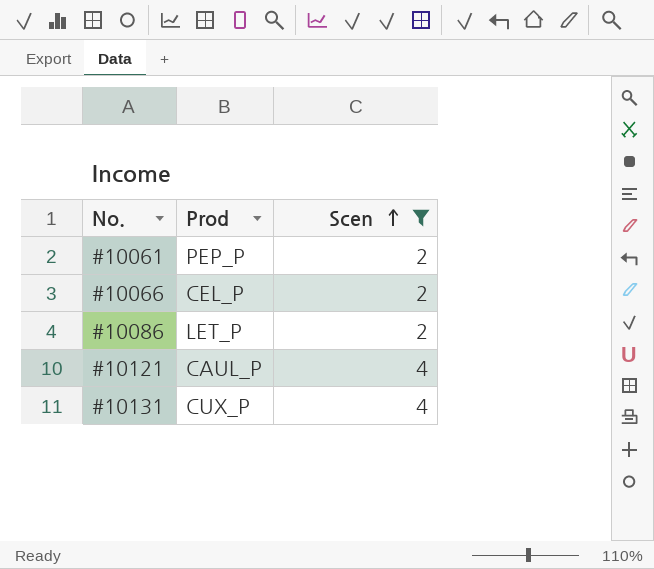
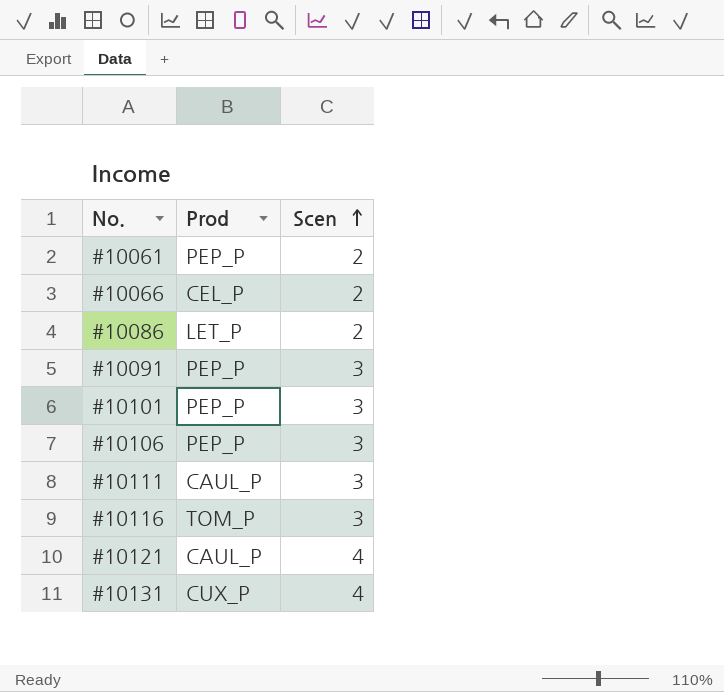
filter: Scen != 3 -> none

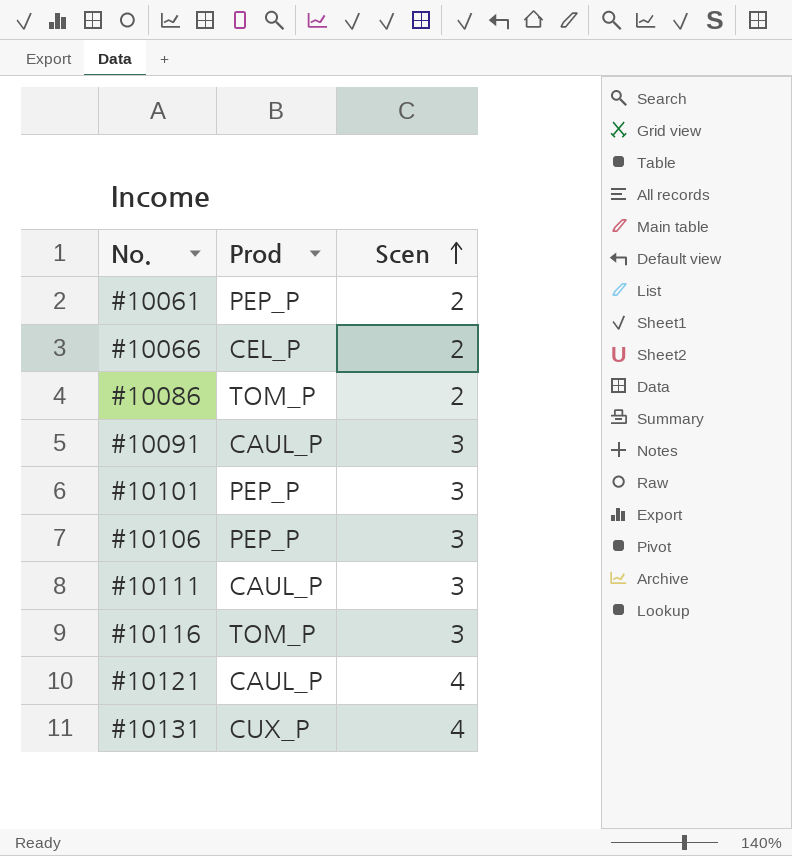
#10086 | Prod: LET_P -> TOM_P
#10091 | Prod: PEP_P -> CAUL_P

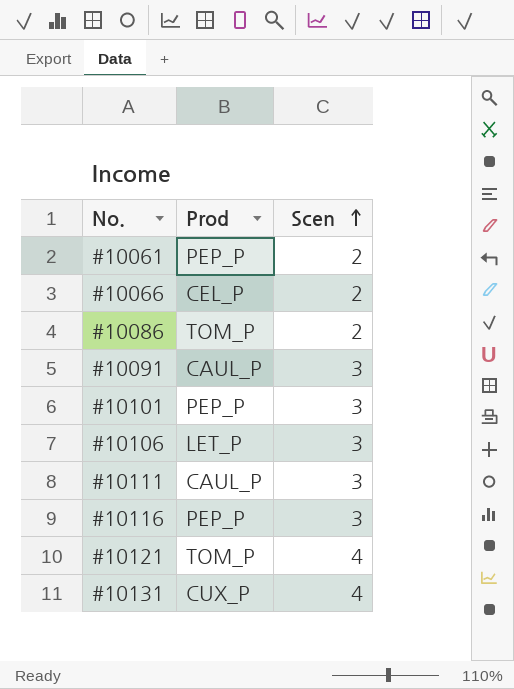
#10106 | Prod: PEP_P -> LET_P
#10116 | Prod: TOM_P -> PEP_P
#10121 | Prod: CAUL_P -> TOM_P

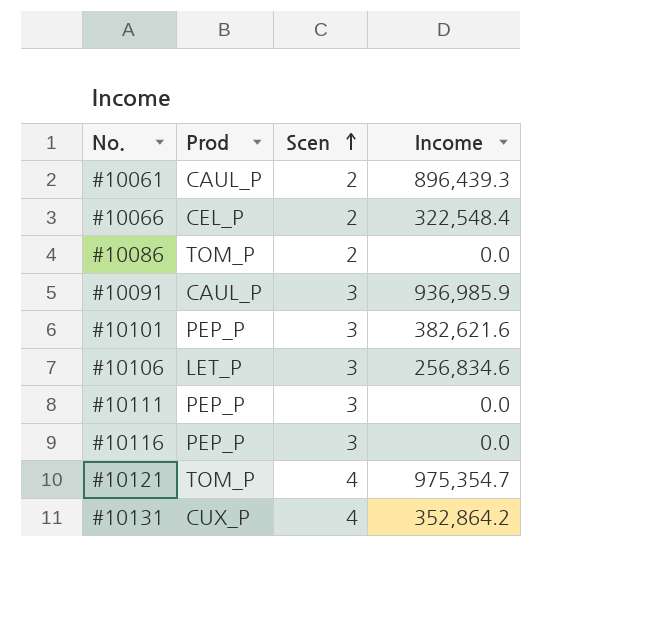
column Income | position: none -> 4
#10061 | Prod: PEP_P -> CAUL_P
#10111 | Prod: CAUL_P -> PEP_P

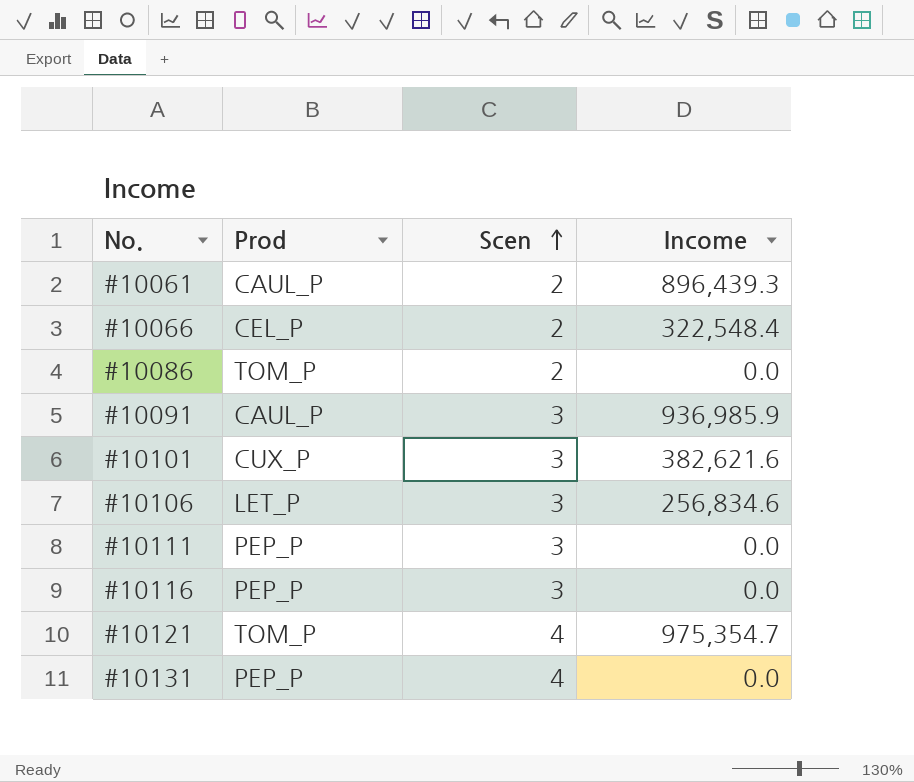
#10101 | Prod: PEP_P -> CUX_P
#10131 | Prod: CUX_P -> PEP_P
#10131 | Income: 352,864.2 -> 0.0

